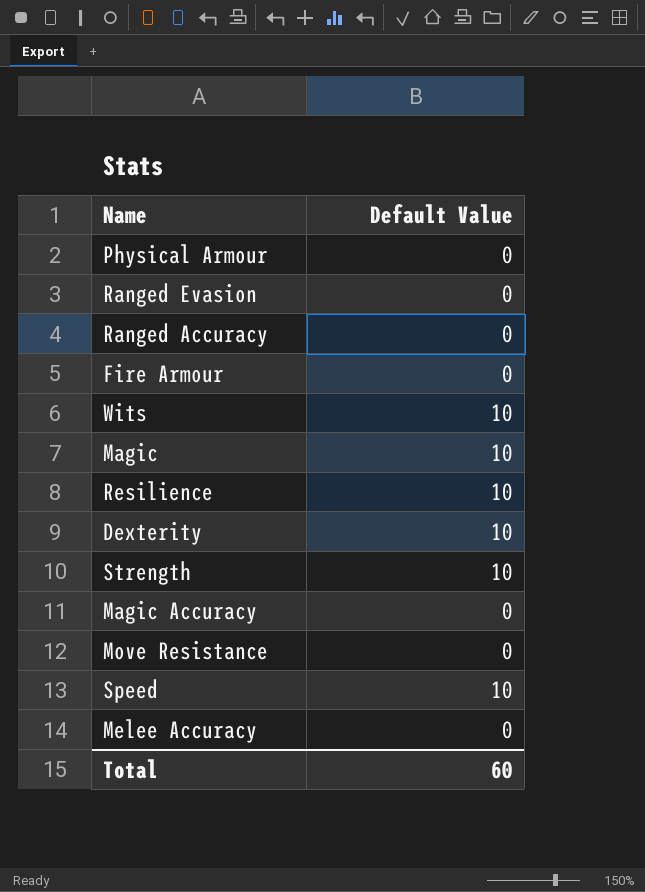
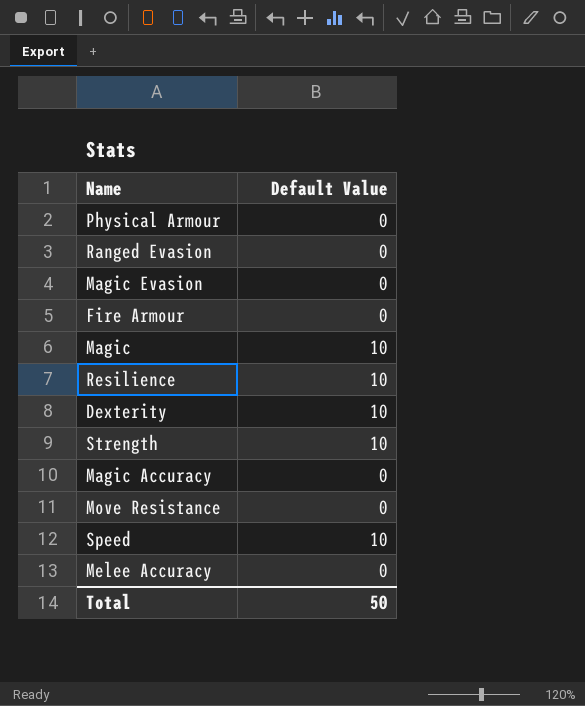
row Ranged Accuracy: 0 -> none
row Wits: 10 -> none
row Magic Evasion: none -> 0
Total | Default Value: 60 -> 50

